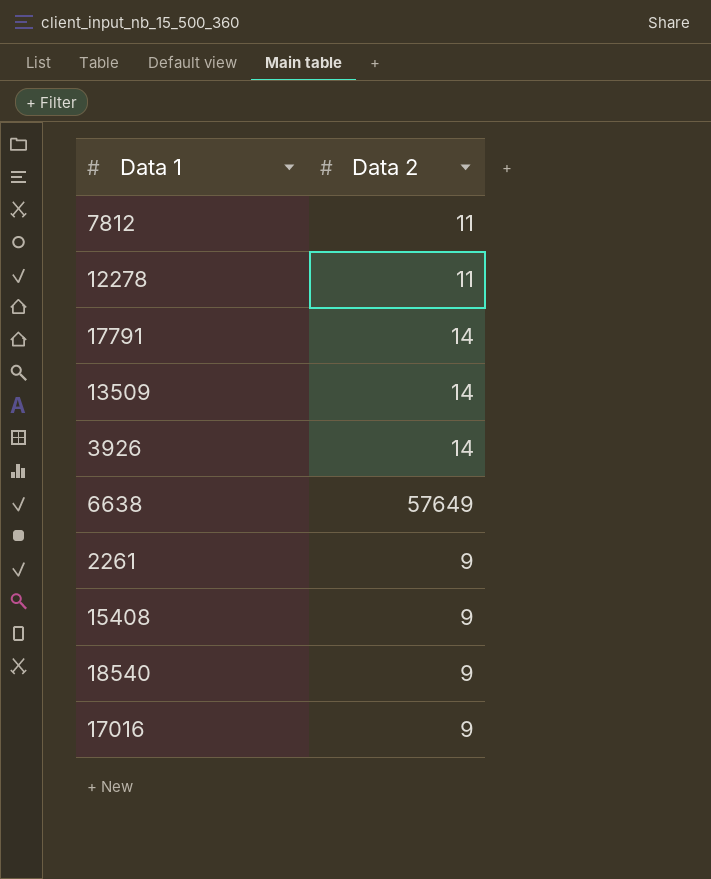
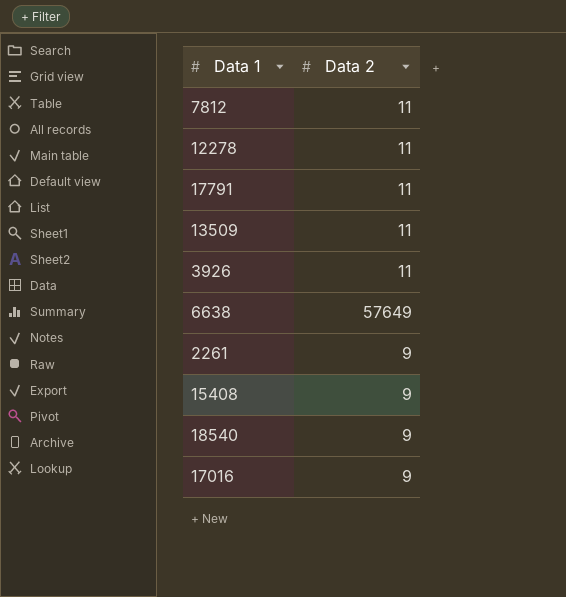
17791 | Data 2: 14 -> 11
13509 | Data 2: 14 -> 11
3926 | Data 2: 14 -> 11

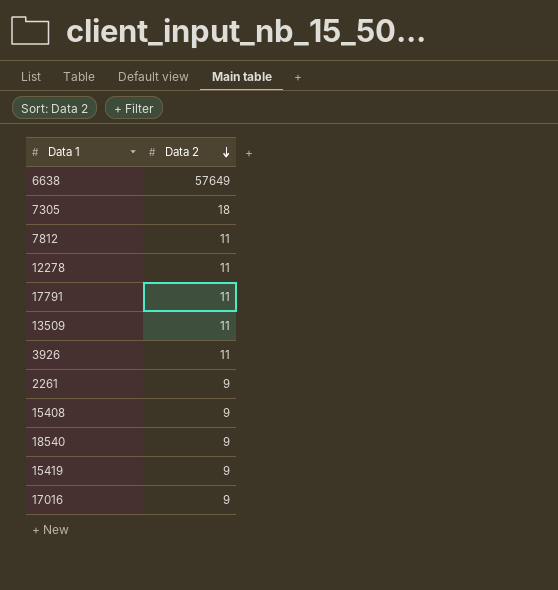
row order: none -> Data 2 descending
row 7305: none -> 18
row 15419: none -> 9

